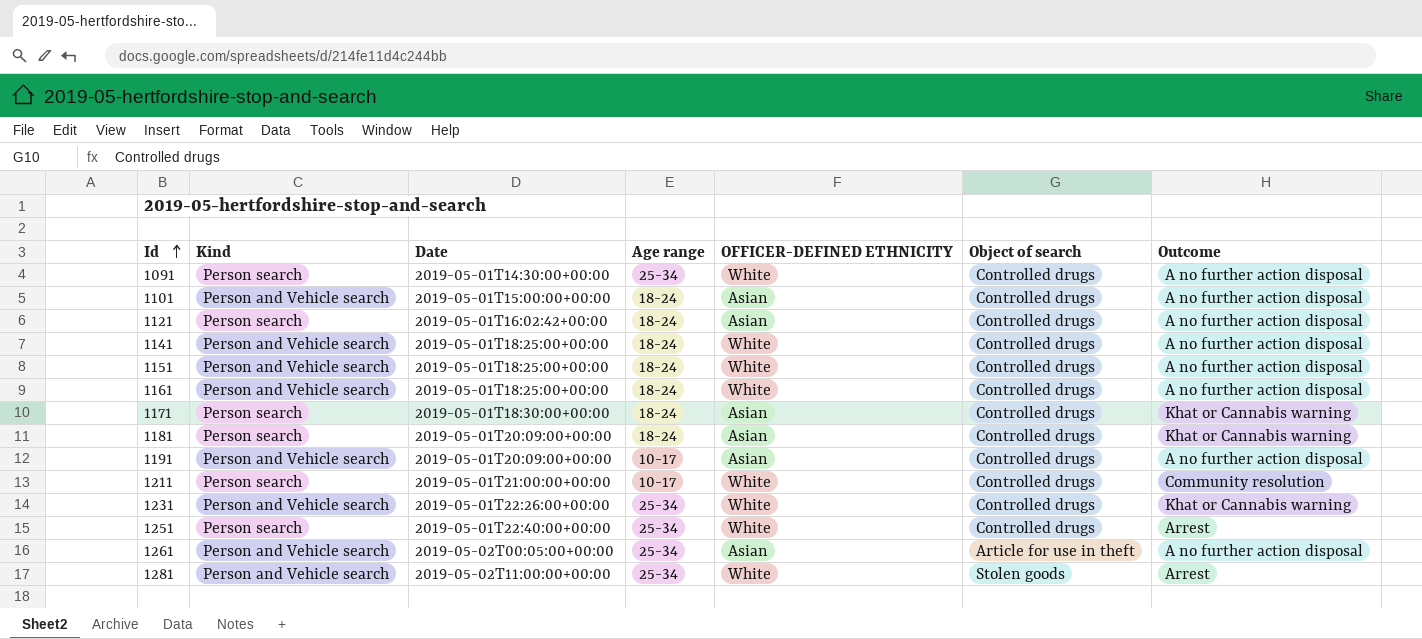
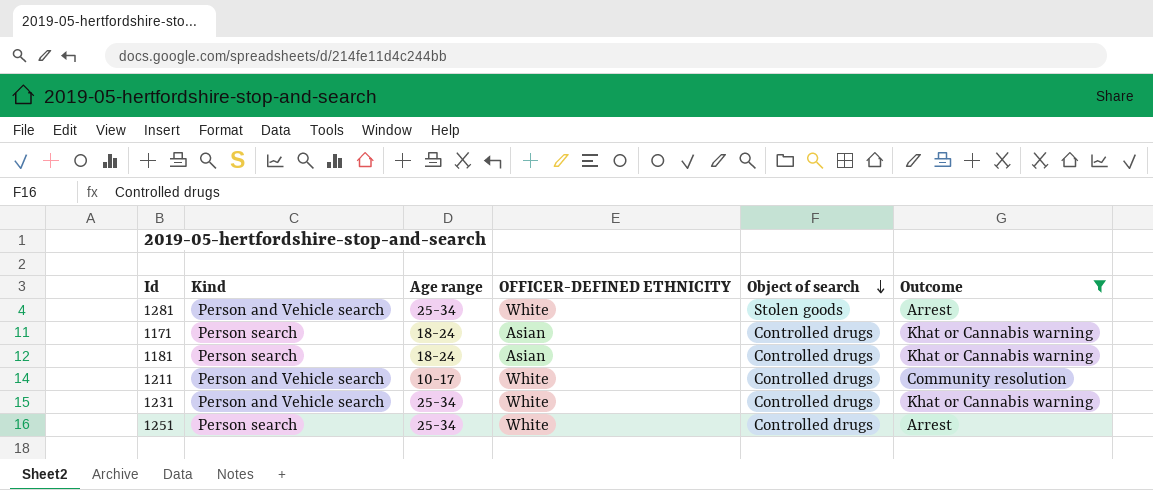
filter: none -> Outcome != A no further action disposal
row order: Id ascending -> Object of search descending
column Date | position: 3 -> none
1211 | Kind: Person search -> Person and Vehicle search

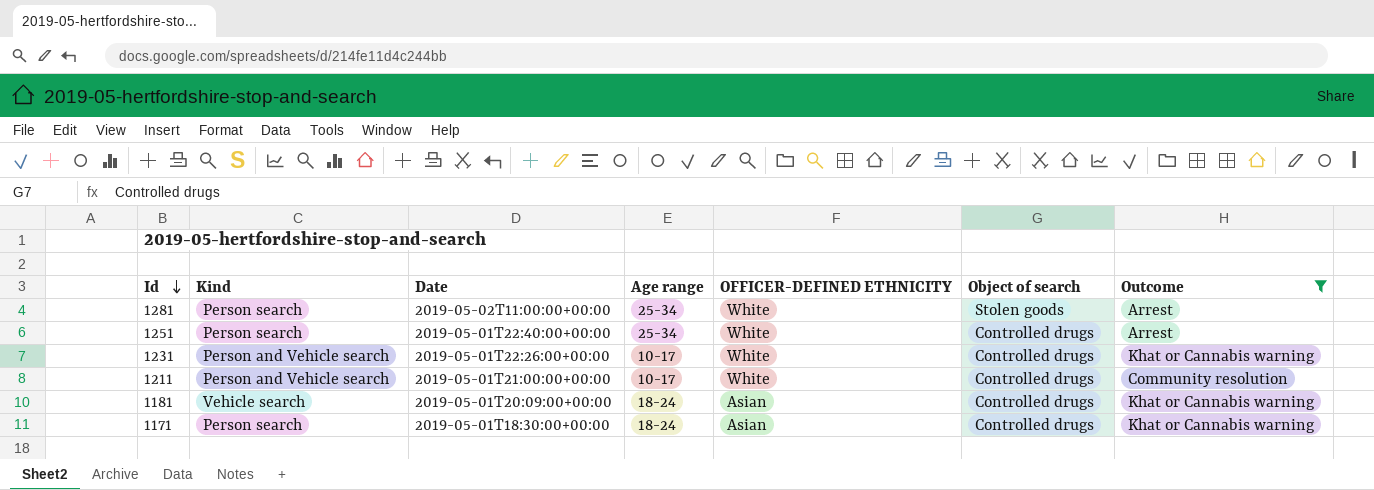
row order: Object of search descending -> Id descending
column Date | position: none -> 3
1281 | Kind: Person and Vehicle search -> Person search
1231 | Age range: 25-34 -> 10-17
1181 | Kind: Person search -> Vehicle search

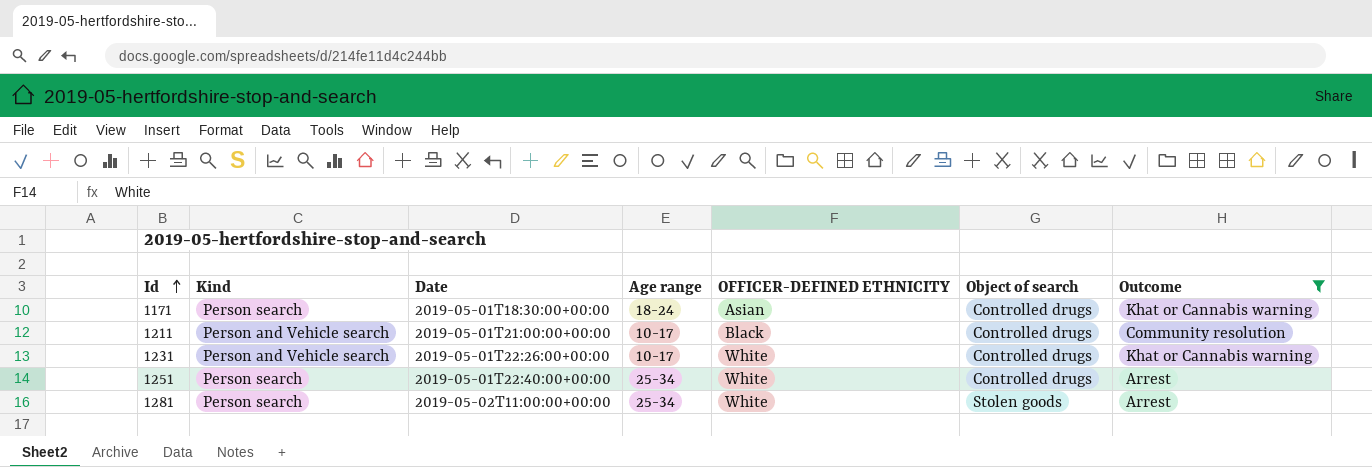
row order: Id descending -> Id ascending
row 1181: Vehicle search | 2019-05-01T20:09:00+00:00 | 18-24 | Asian | Controlled drugs | Khat or Cannabis warning -> none
1211 | OFFICER-DEFINED ETHNICITY: White -> Black

